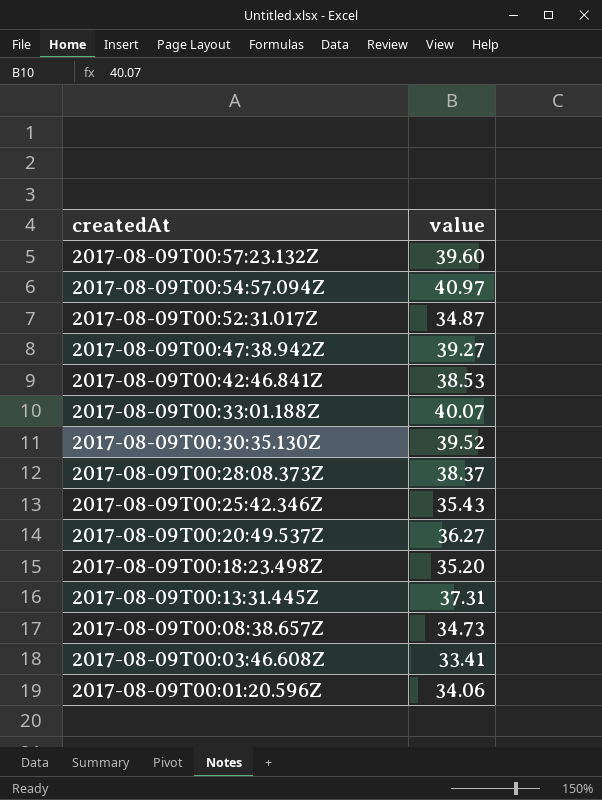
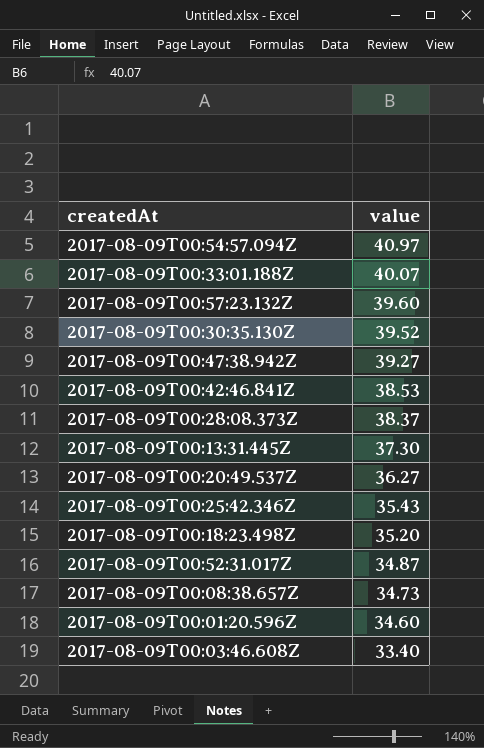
row order: createdAt descending -> value descending
2017-08-09T00:13:31.445Z | value: 37.31 -> 37.30
2017-08-09T00:01:20.596Z | value: 34.06 -> 34.60
2017-08-09T00:03:46.608Z | value: 33.41 -> 33.40

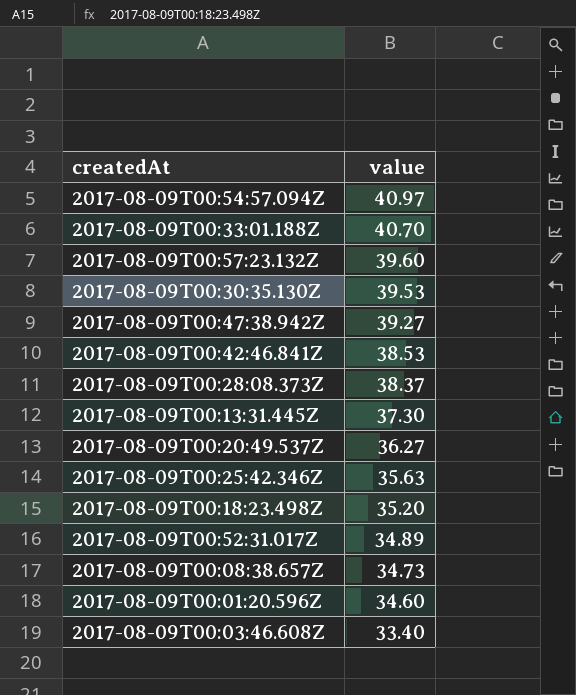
2017-08-09T00:33:01.188Z | value: 40.07 -> 40.70
2017-08-09T00:30:35.130Z | value: 39.52 -> 39.53
2017-08-09T00:25:42.346Z | value: 35.43 -> 35.63
2017-08-09T00:52:31.017Z | value: 34.87 -> 34.89

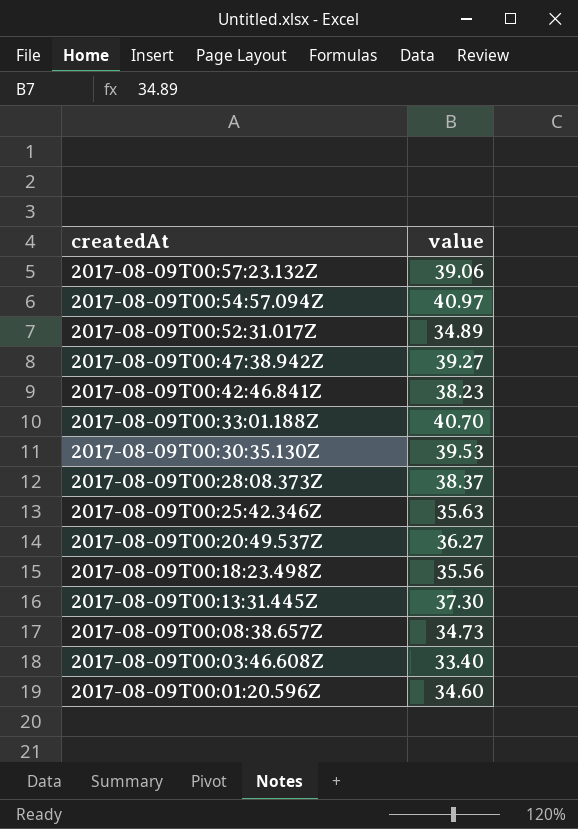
row order: value descending -> createdAt descending
2017-08-09T00:57:23.132Z | value: 39.60 -> 39.06
2017-08-09T00:42:46.841Z | value: 38.53 -> 38.23
2017-08-09T00:18:23.498Z | value: 35.20 -> 35.56

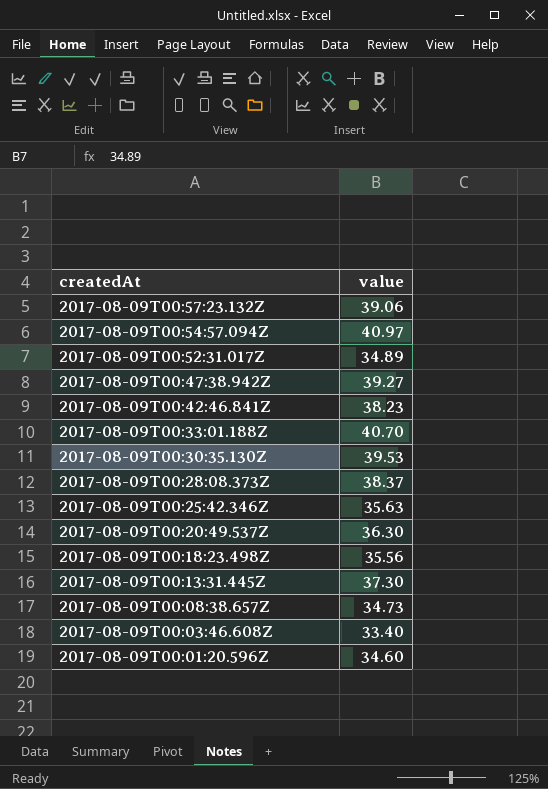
2017-08-09T00:20:49.537Z | value: 36.27 -> 36.30

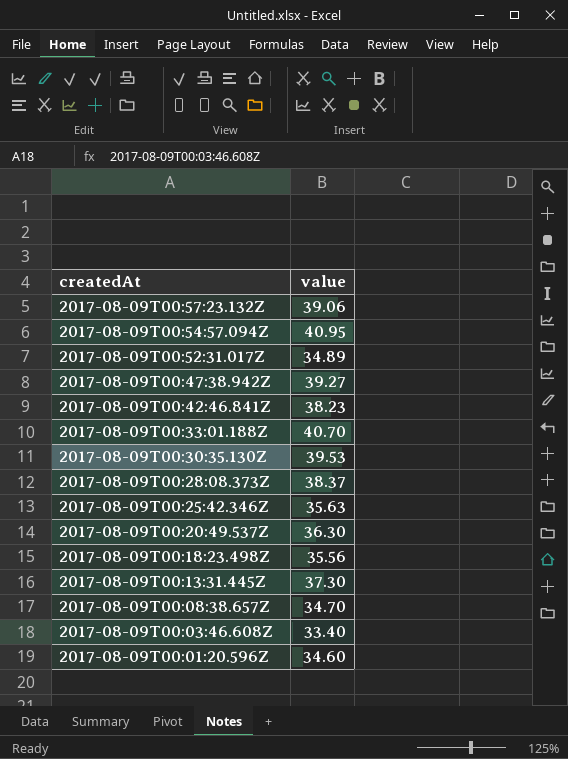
2017-08-09T00:54:57.094Z | value: 40.97 -> 40.95
2017-08-09T00:08:38.657Z | value: 34.73 -> 34.70

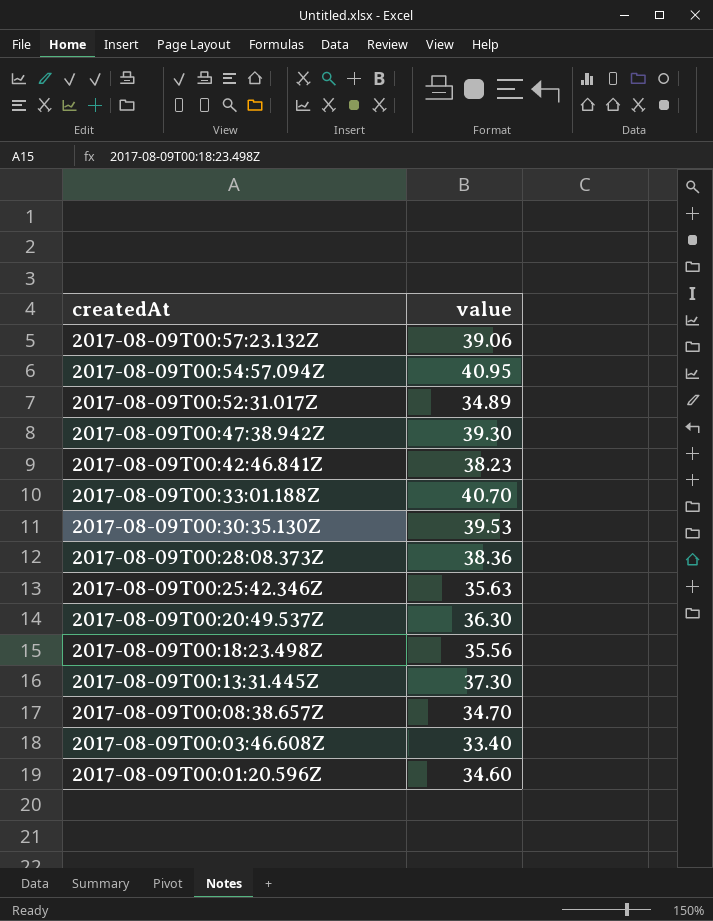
2017-08-09T00:47:38.942Z | value: 39.27 -> 39.30
2017-08-09T00:28:08.373Z | value: 38.37 -> 38.36

